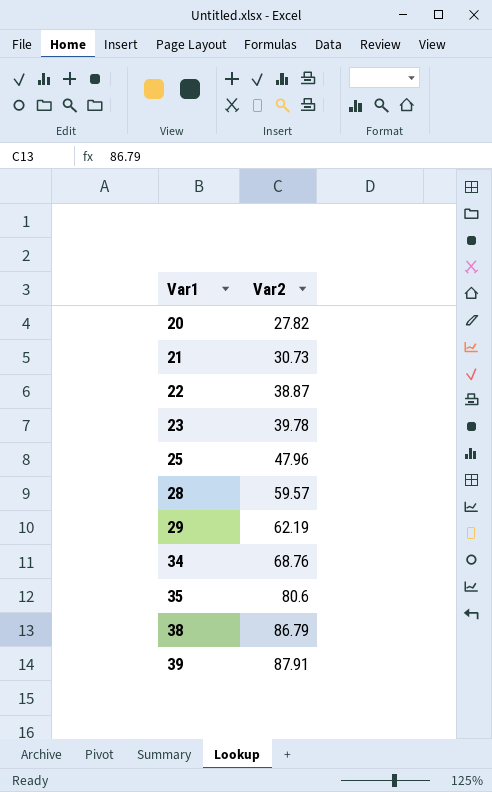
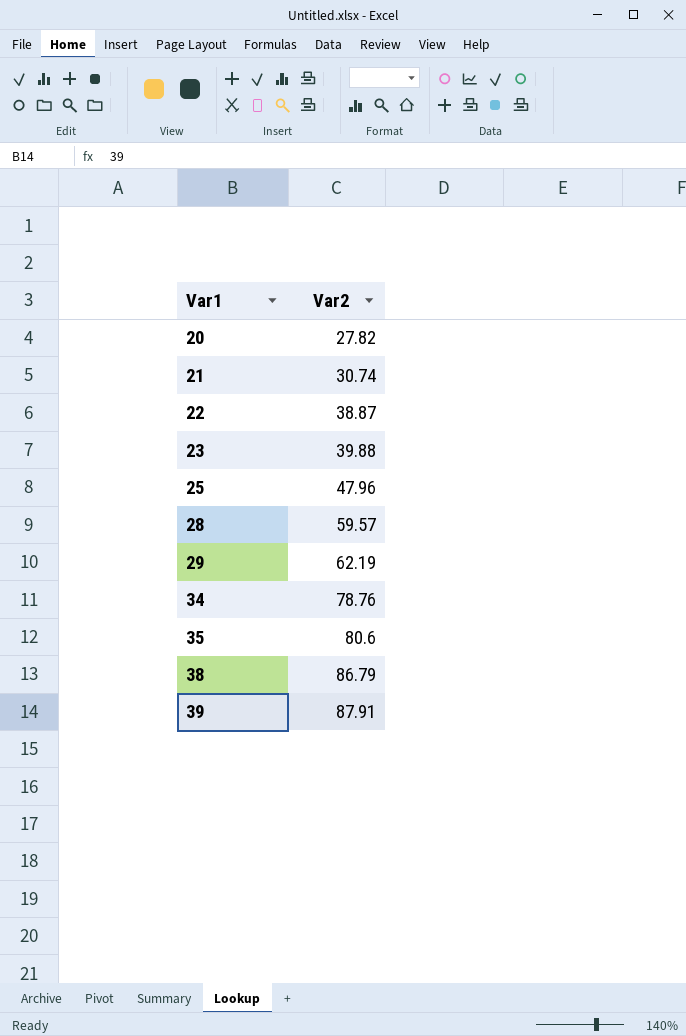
21 | Var2: 30.73 -> 30.74
23 | Var2: 39.78 -> 39.88
34 | Var2: 68.76 -> 78.76

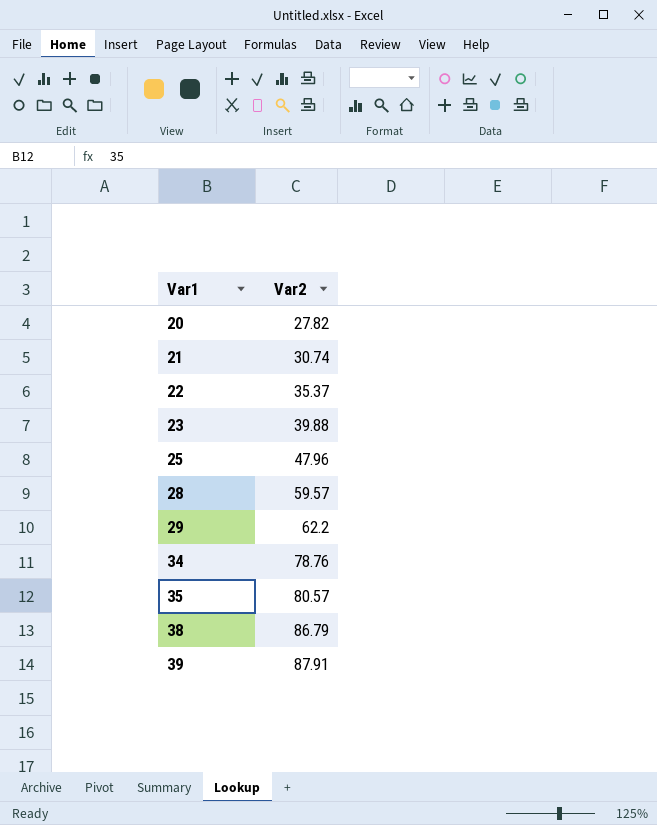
22 | Var2: 38.87 -> 35.37
29 | Var2: 62.19 -> 62.2
35 | Var2: 80.6 -> 80.57

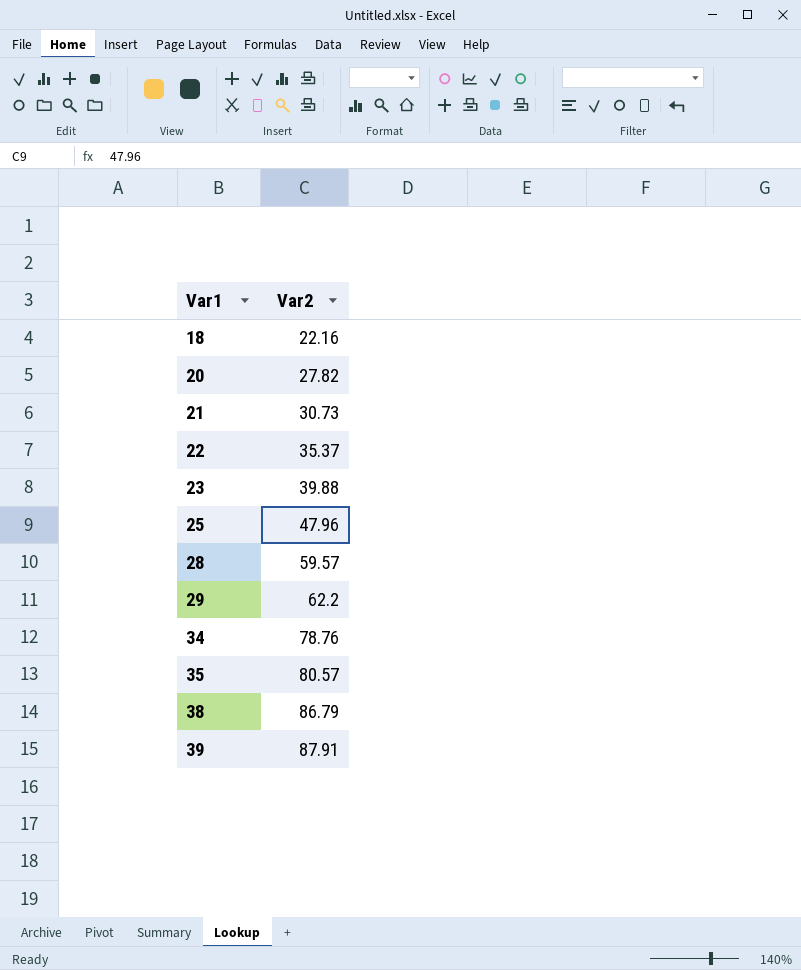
row 18: none -> 22.16
21 | Var2: 30.74 -> 30.73

